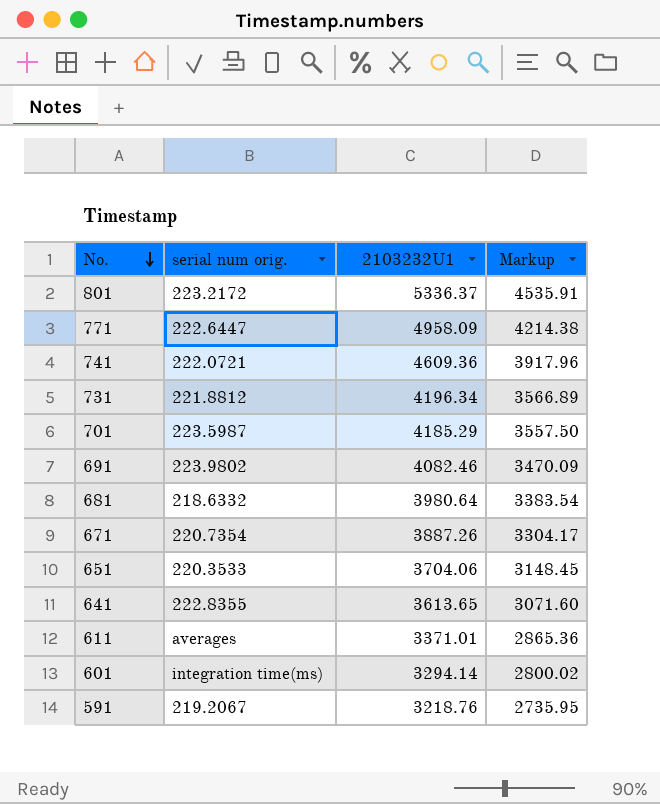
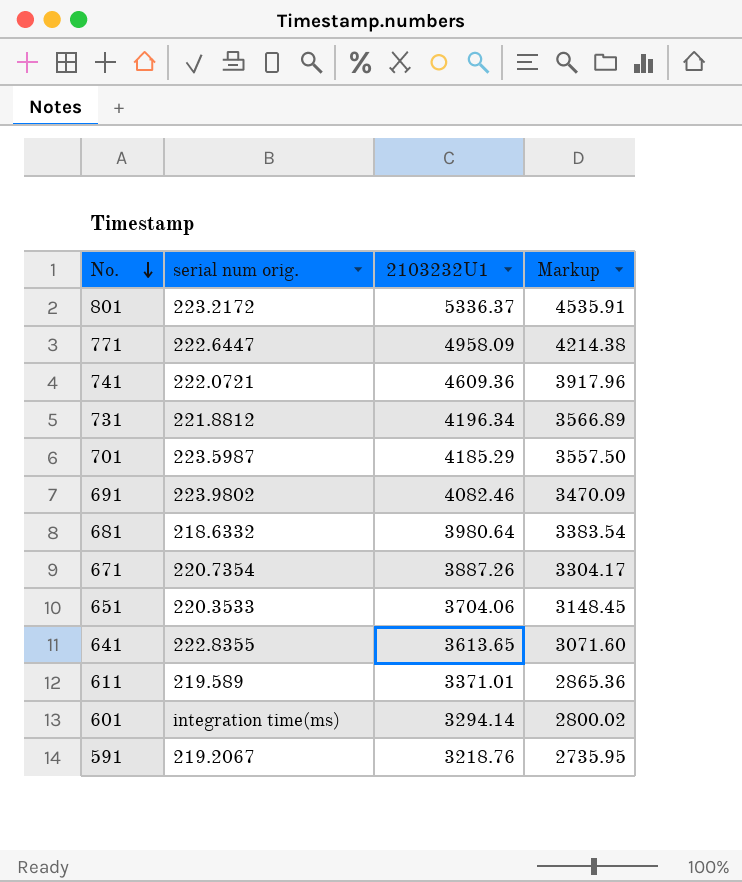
611 | serial num orig.: averages -> 219.589

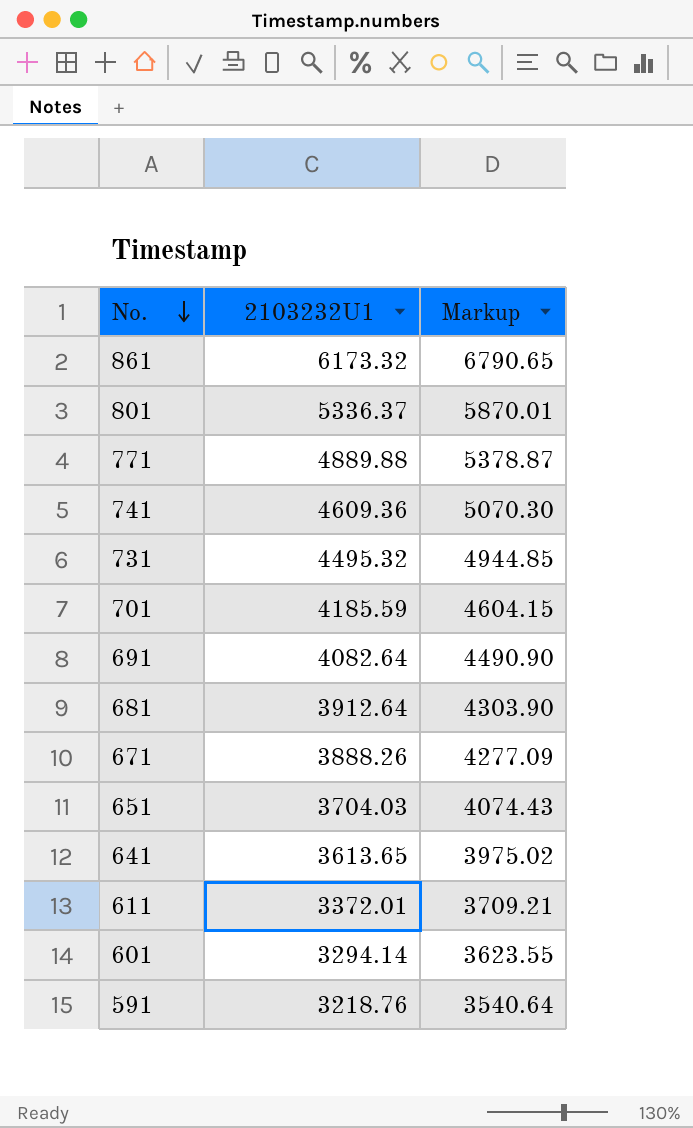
column serial num orig. | position: 2 -> none
column Markup | formula: [2103232U1] * 0.85 -> [2103232U1] * 1.1
row 861: none -> 6173.32 | 6790.65
771 | 2103232U1: 4958.09 -> 4889.88
731 | 2103232U1: 4196.34 -> 4495.32
701 | 2103232U1: 4185.29 -> 4185.59
691 | 2103232U1: 4082.46 -> 4082.64
681 | 2103232U1: 3980.64 -> 3912.64
671 | 2103232U1: 3887.26 -> 3888.26
651 | 2103232U1: 3704.06 -> 3704.03
611 | 2103232U1: 3371.01 -> 3372.01

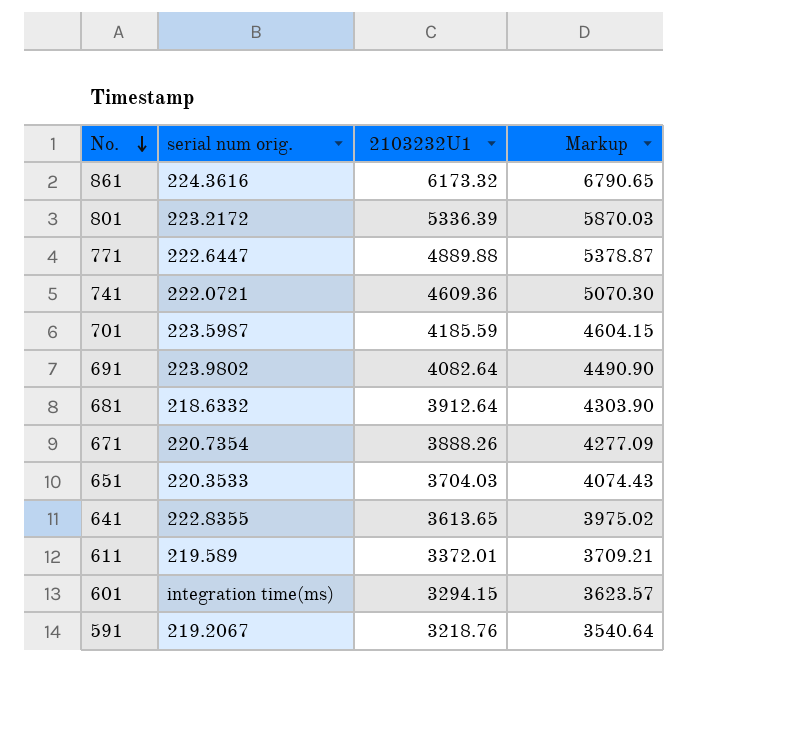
column serial num orig. | position: none -> 2
row 731: 4495.32 | 4944.85 -> none
801 | 2103232U1: 5336.37 -> 5336.39
801 | Markup: 5870.01 -> 5870.03
601 | 2103232U1: 3294.14 -> 3294.15
601 | Markup: 3623.55 -> 3623.57

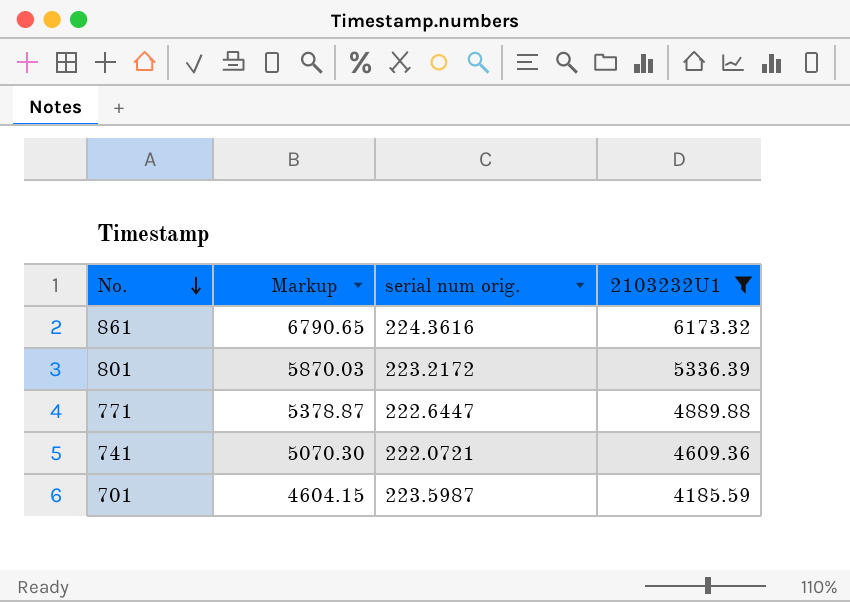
filter: none -> 2103232U1 >= 4185.59
column Markup | position: 4 -> 2

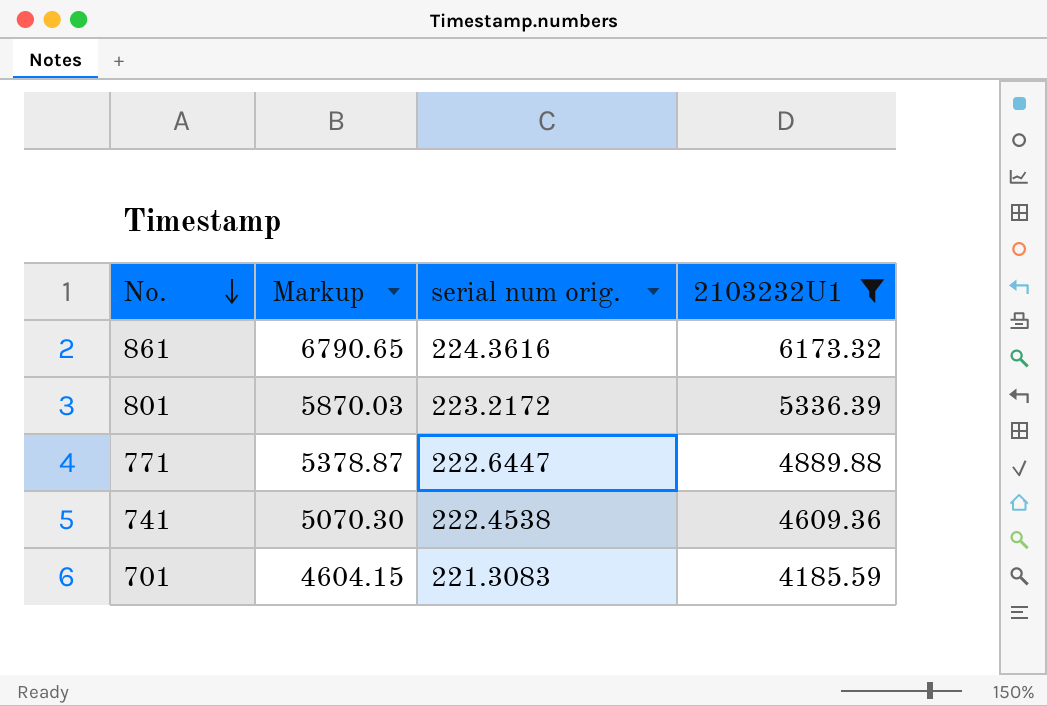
741 | serial num orig.: 222.0721 -> 222.4538
701 | serial num orig.: 223.5987 -> 221.3083

